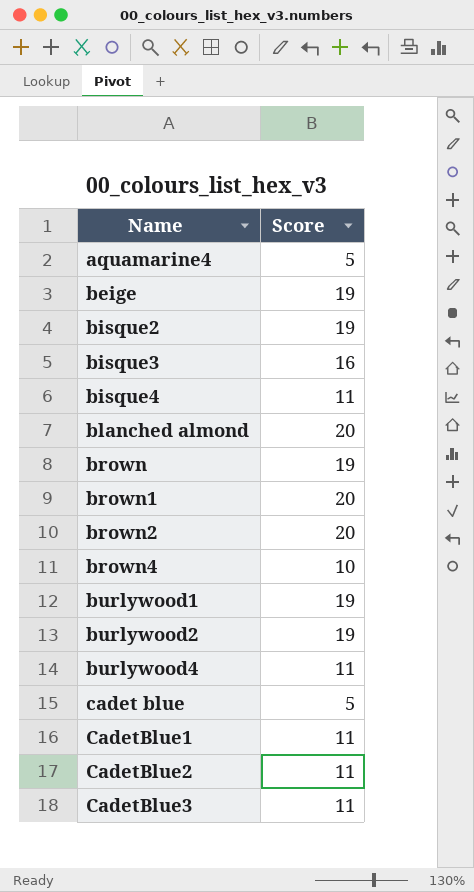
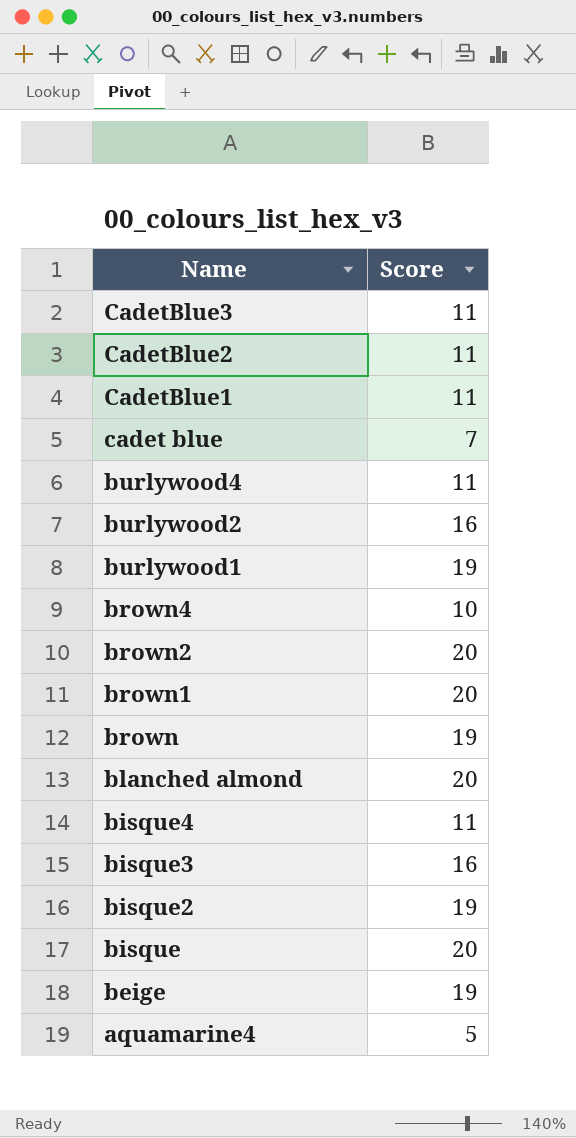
row order: Name ascending -> Name descending
cadet blue | Score: 5 -> 7
burlywood2 | Score: 19 -> 16
row bisque: none -> 20

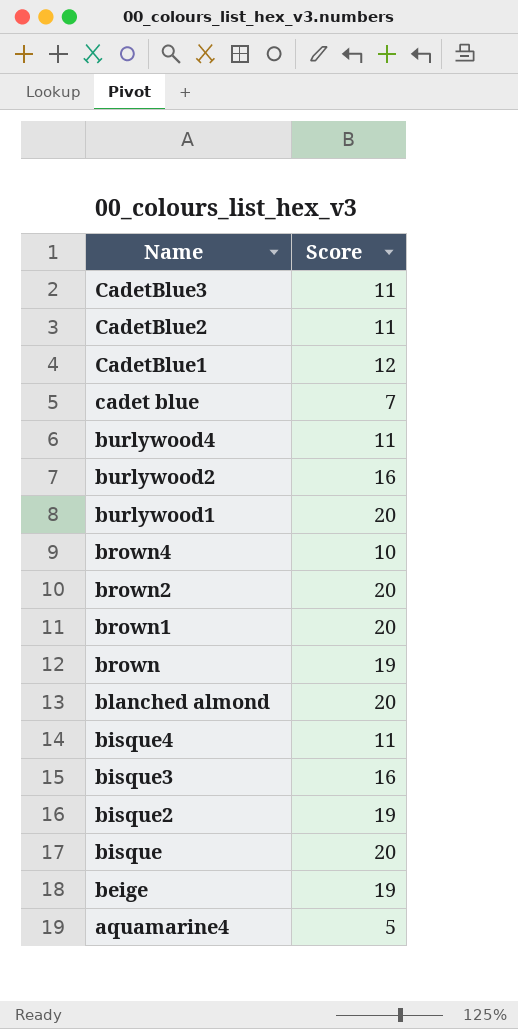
CadetBlue1 | Score: 11 -> 12
burlywood1 | Score: 19 -> 20

